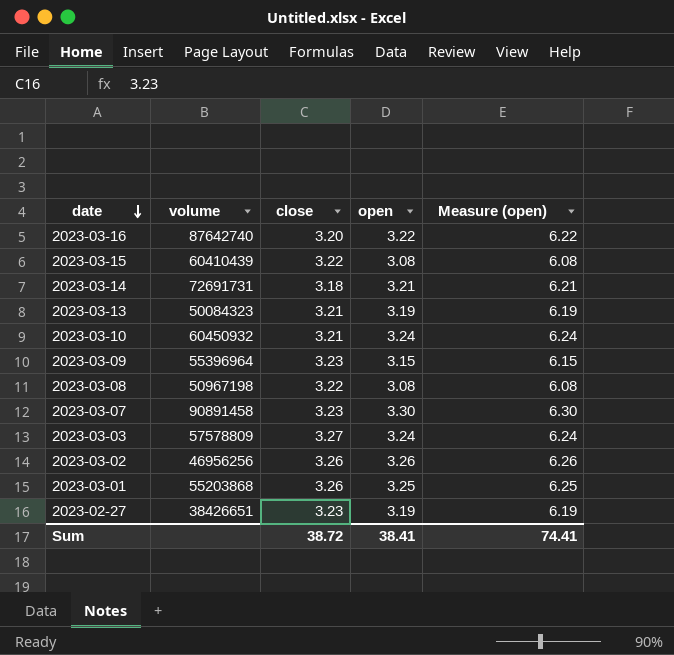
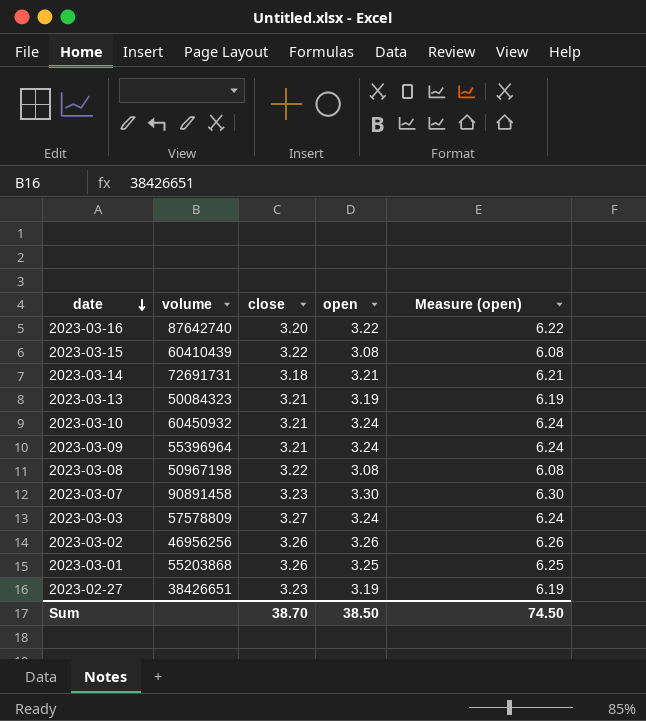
2023-03-09 | close: 3.23 -> 3.21
2023-03-09 | open: 3.15 -> 3.24
2023-03-09 | Measure (open): 6.15 -> 6.24
Sum | close: 38.72 -> 38.70
Sum | open: 38.41 -> 38.50
Sum | Measure (open): 74.41 -> 74.50

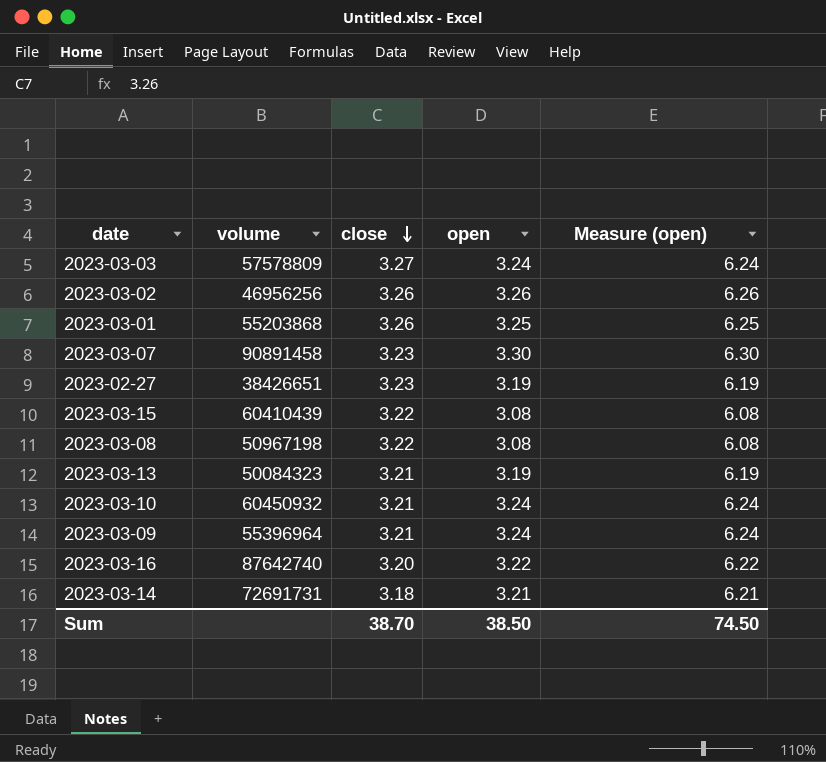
row order: date descending -> close descending

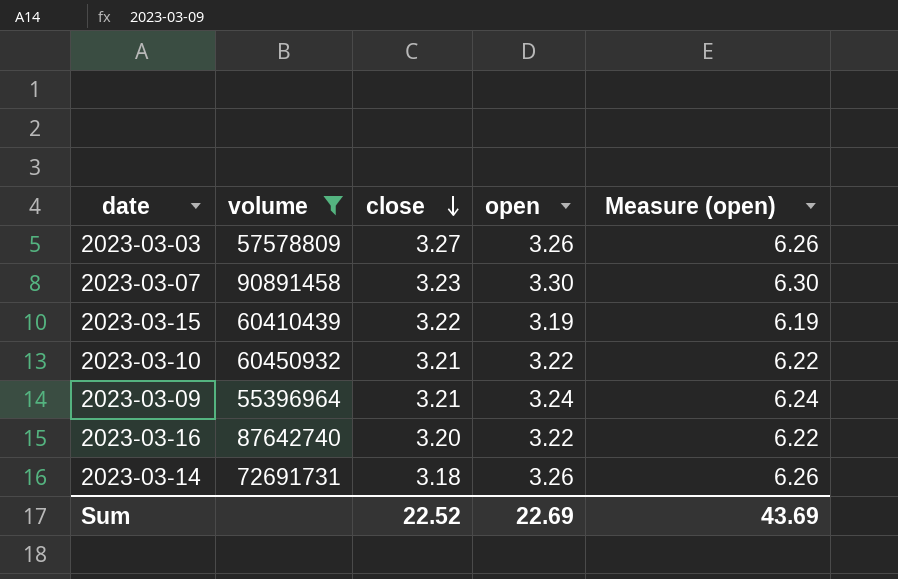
filter: none -> volume >= 55396964
2023-03-03 | open: 3.24 -> 3.26
2023-03-03 | Measure (open): 6.24 -> 6.26
2023-03-15 | open: 3.08 -> 3.19
2023-03-15 | Measure (open): 6.08 -> 6.19
2023-03-10 | open: 3.24 -> 3.22
2023-03-10 | Measure (open): 6.24 -> 6.22
2023-03-14 | open: 3.21 -> 3.26
2023-03-14 | Measure (open): 6.21 -> 6.26
Sum | close: 38.70 -> 22.52
Sum | open: 38.50 -> 22.69
Sum | Measure (open): 74.50 -> 43.69

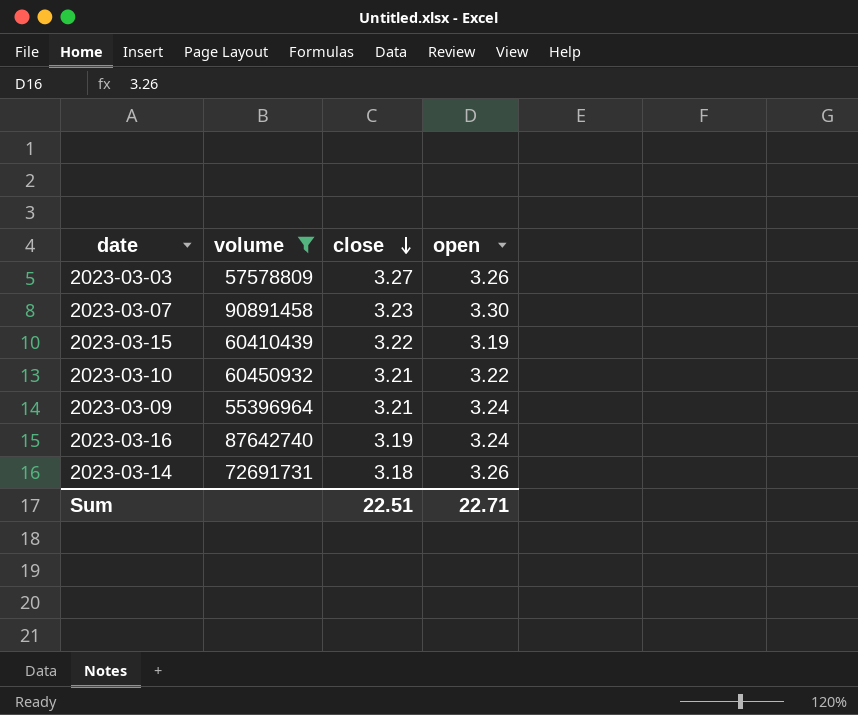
column Measure (open) | formula: [open] + 3 -> none
2023-03-16 | close: 3.20 -> 3.19
2023-03-16 | open: 3.22 -> 3.24
Sum | close: 22.52 -> 22.51
Sum | open: 22.69 -> 22.71

